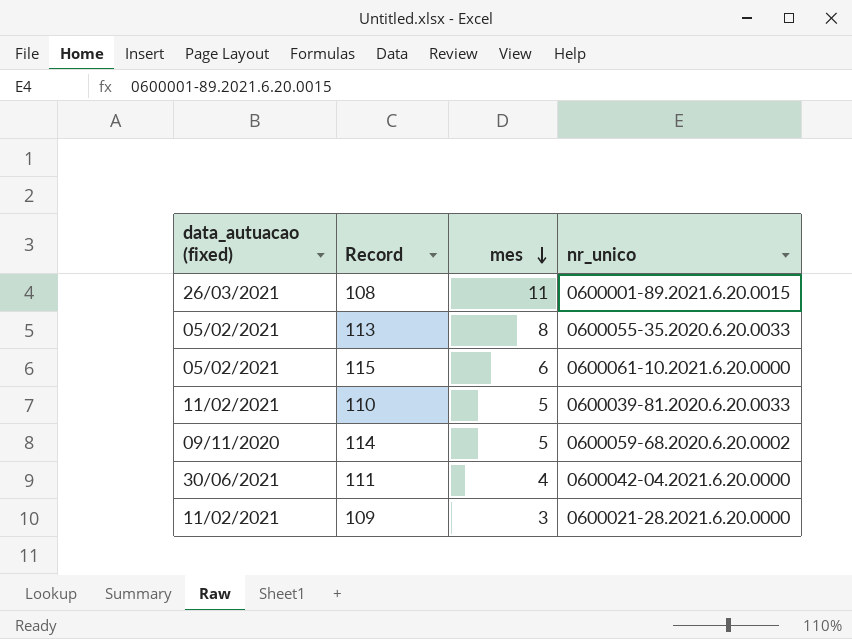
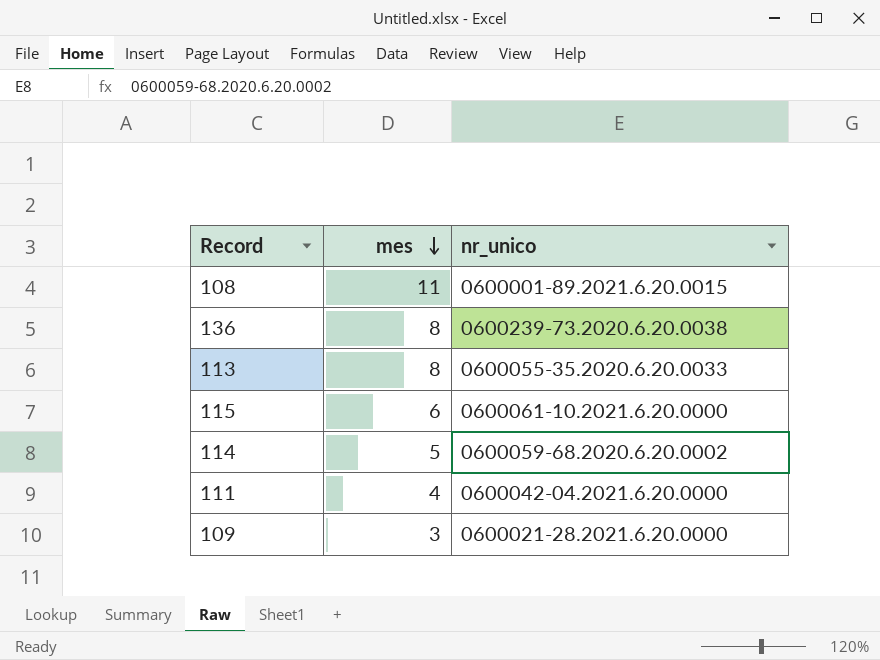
column data_autuacao (fixed) | position: 1 -> none
row 110: 11/02/2021 | 5 | 0600039-81.2020.6.20.0033 -> none
row 136: none -> 8 | 0600239-73.2020.6.20.0038

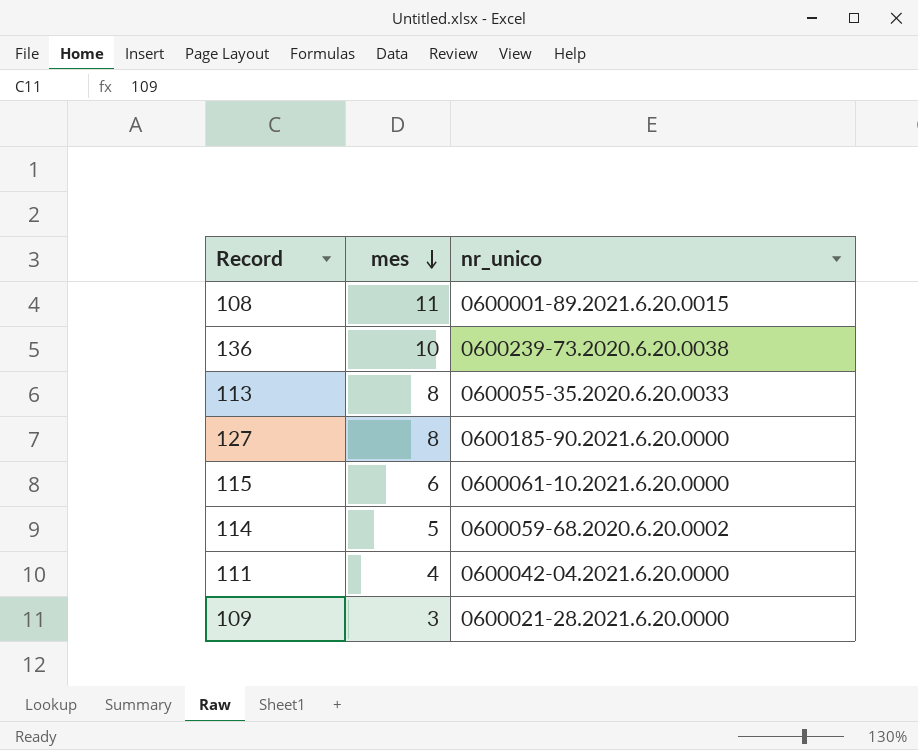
136 | mes: 8 -> 10
row 127: none -> 8 | 0600185-90.2021.6.20.0000

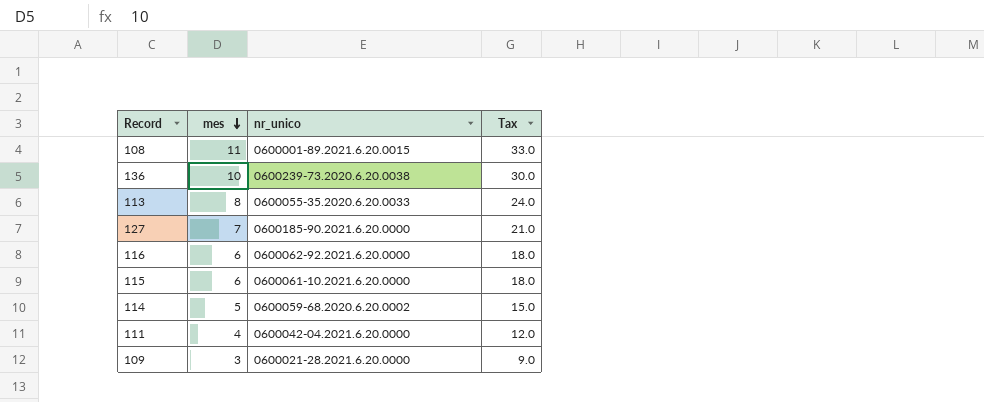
column Tax | formula: none -> [mes] * 3
127 | mes: 8 -> 7
row 116: none -> 6 | 0600062-92.2021.6.20.0000 | 18.0

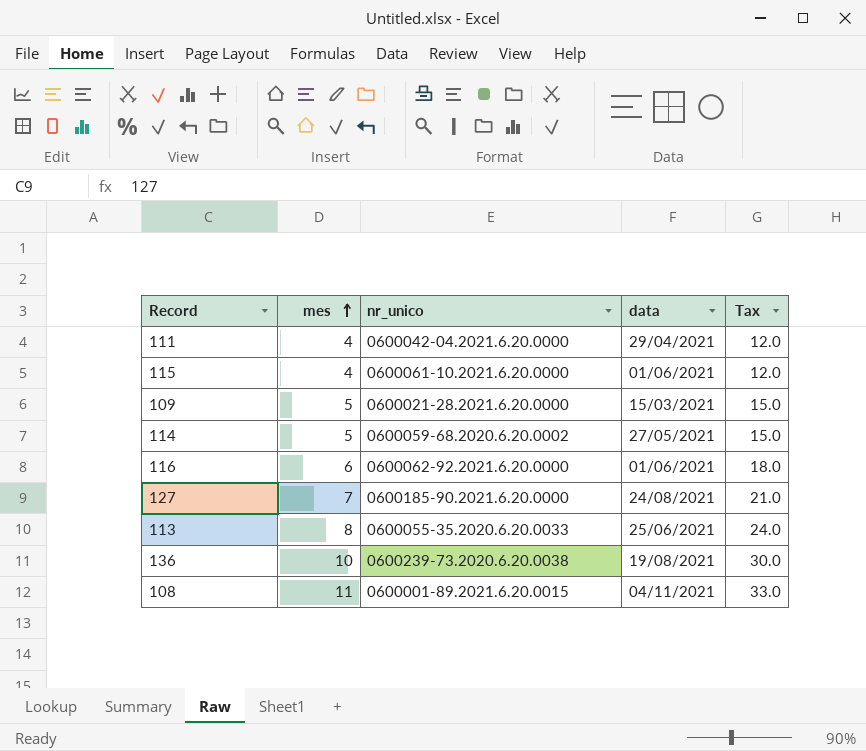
row order: mes descending -> mes ascending
column data | position: none -> 4
115 | mes: 6 -> 4
115 | Tax: 18.0 -> 12.0
109 | mes: 3 -> 5
109 | Tax: 9.0 -> 15.0

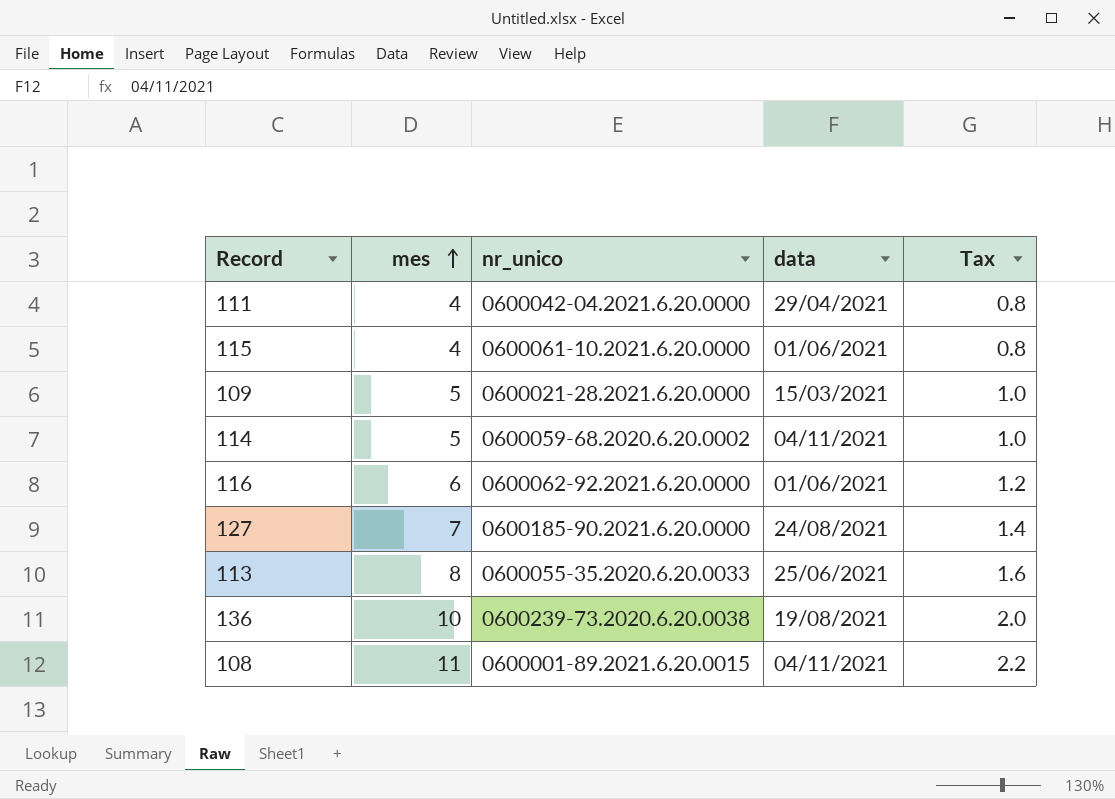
column Tax | formula: [mes] * 3 -> [mes] * 0.2
114 | data: 27/05/2021 -> 04/11/2021

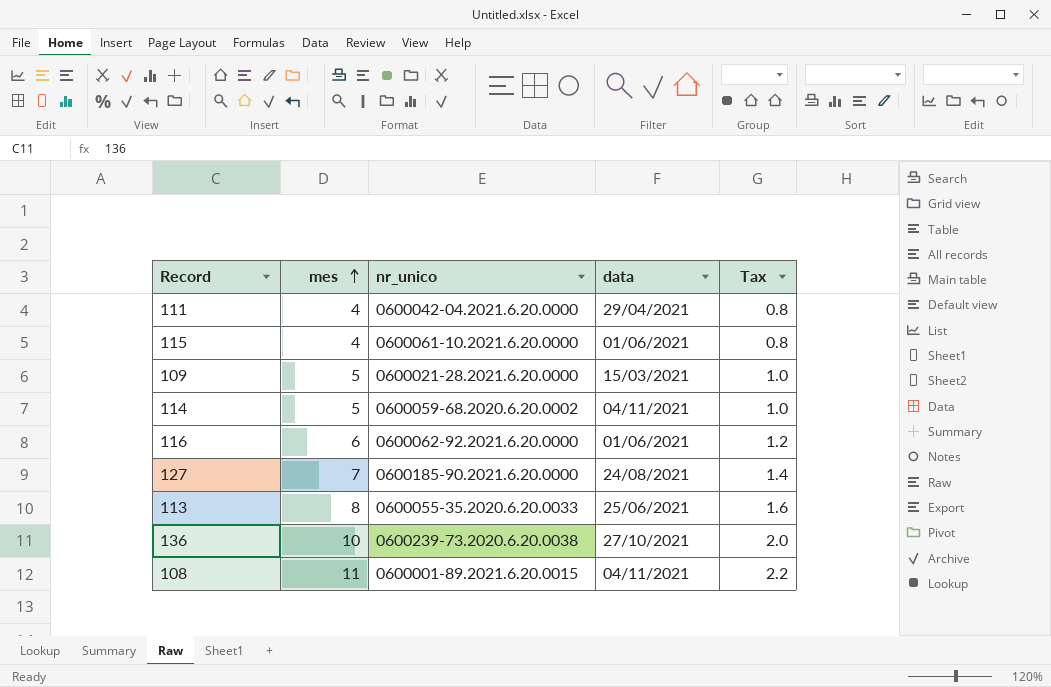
136 | data: 19/08/2021 -> 27/10/2021

